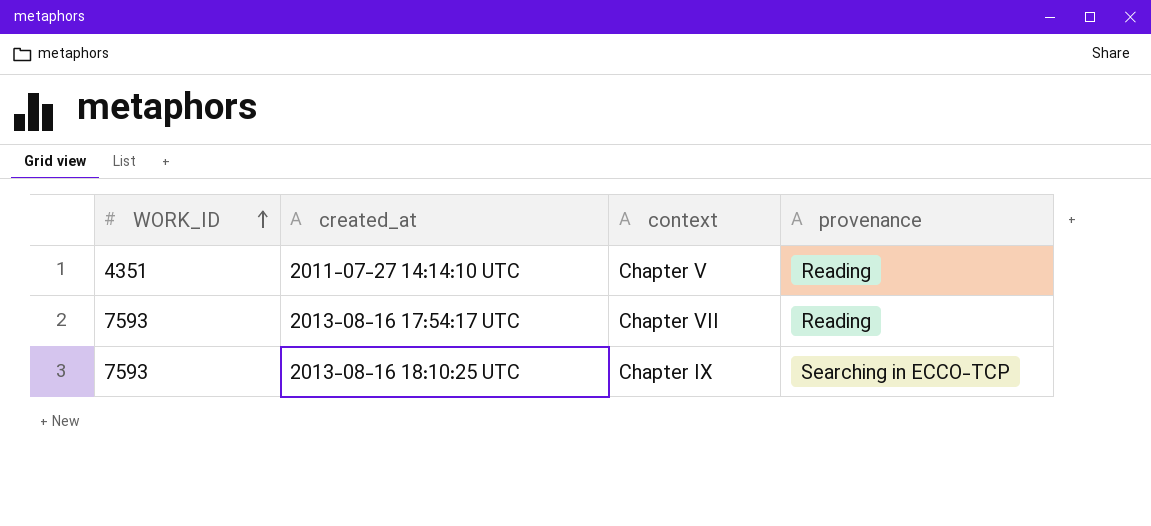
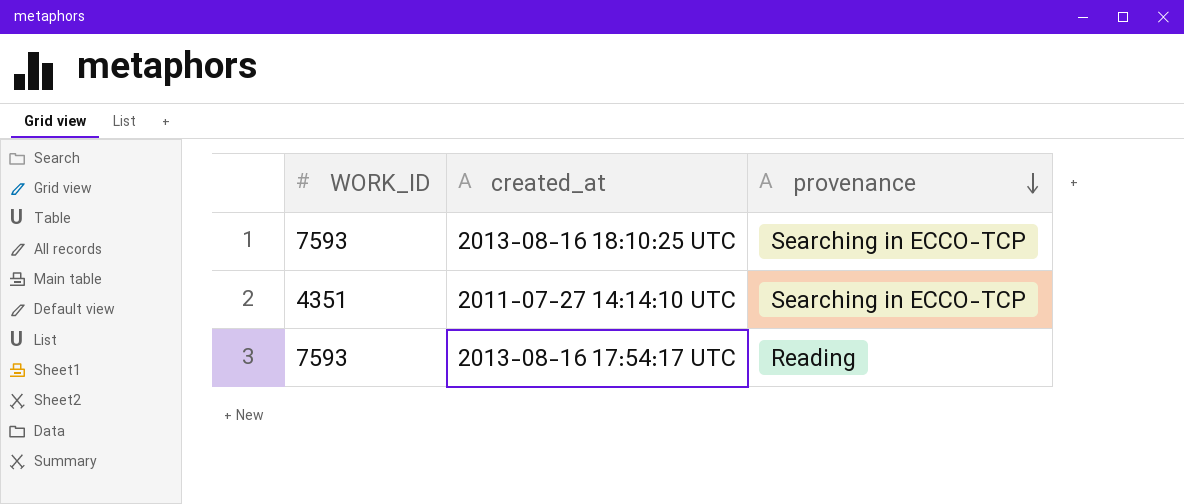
row order: WORK_ID ascending -> provenance descending
column context | position: 3 -> none
2011-07-27 14:14:10 UTC | provenance: Reading -> Searching in ECCO-TCP

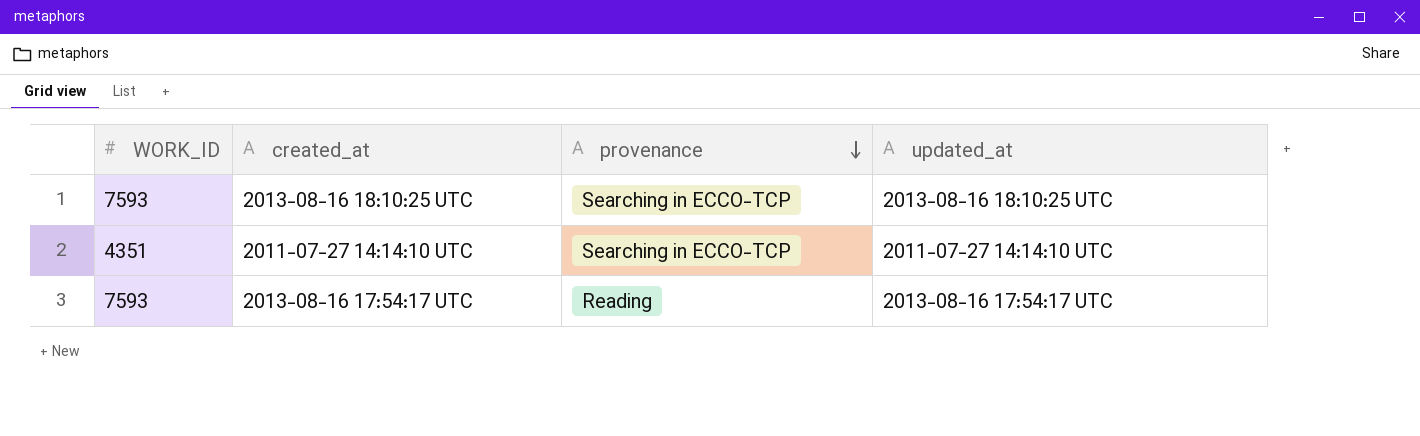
column updated_at | position: none -> 4

